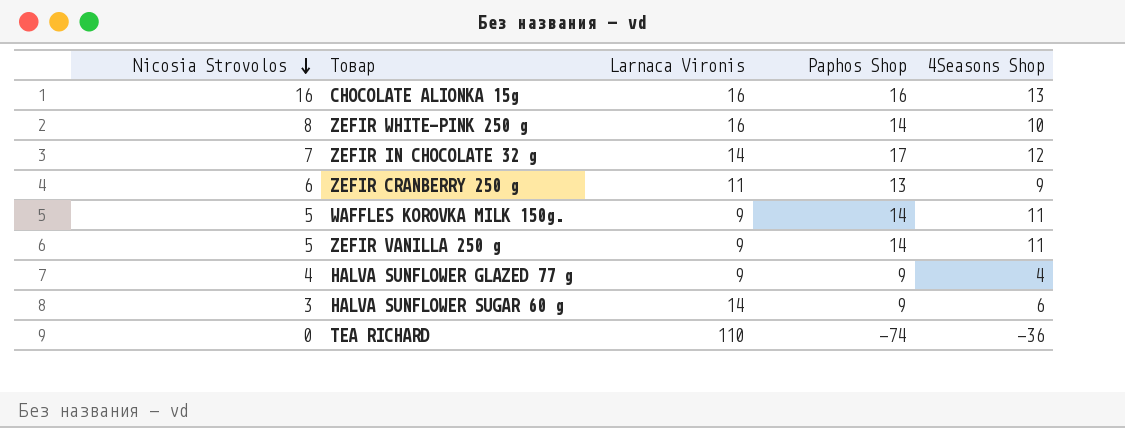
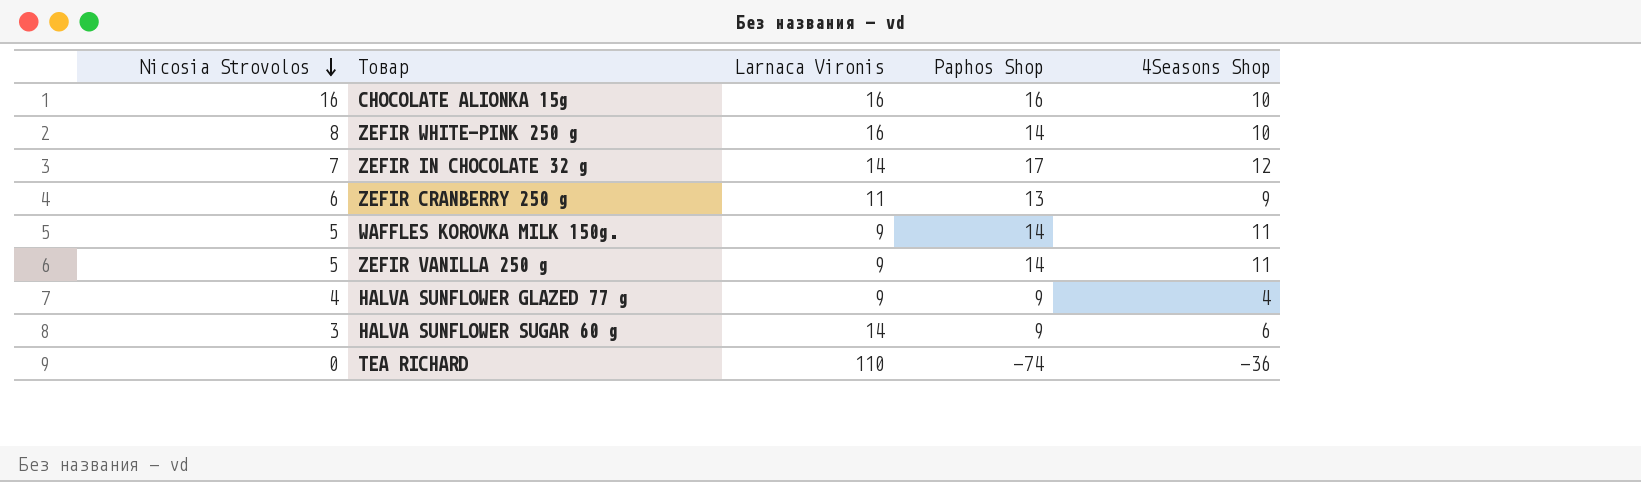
CHOCOLATE ALIONKA 15g | 4Seasons Shop: 13 -> 10

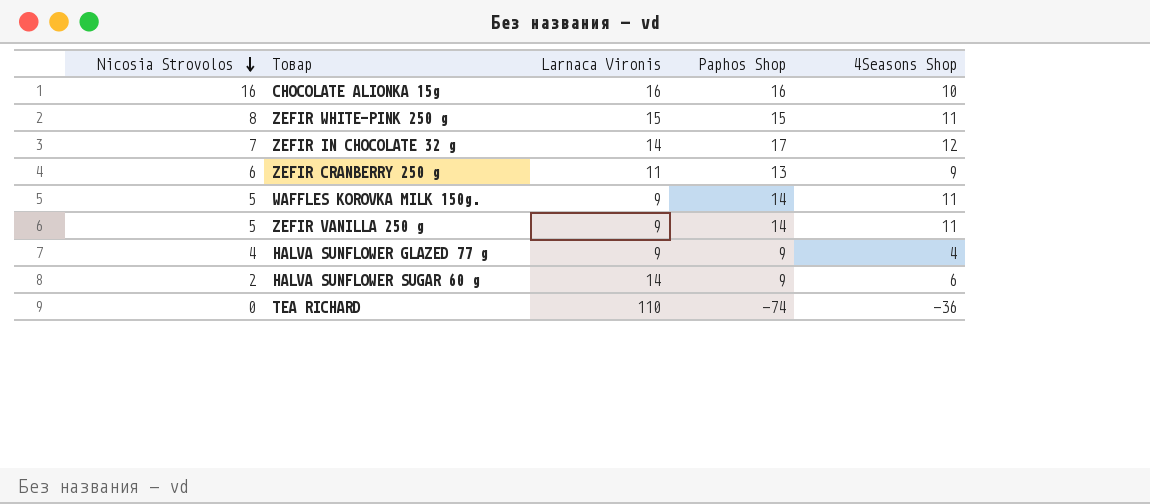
ZEFIR WHITE-PINK 250 g | Larnaca Vironis: 16 -> 15
ZEFIR WHITE-PINK 250 g | Paphos Shop: 14 -> 15
ZEFIR WHITE-PINK 250 g | 4Seasons Shop: 10 -> 11
HALVA SUNFLOWER SUGAR 60 g | Nicosia Strovolos: 3 -> 2

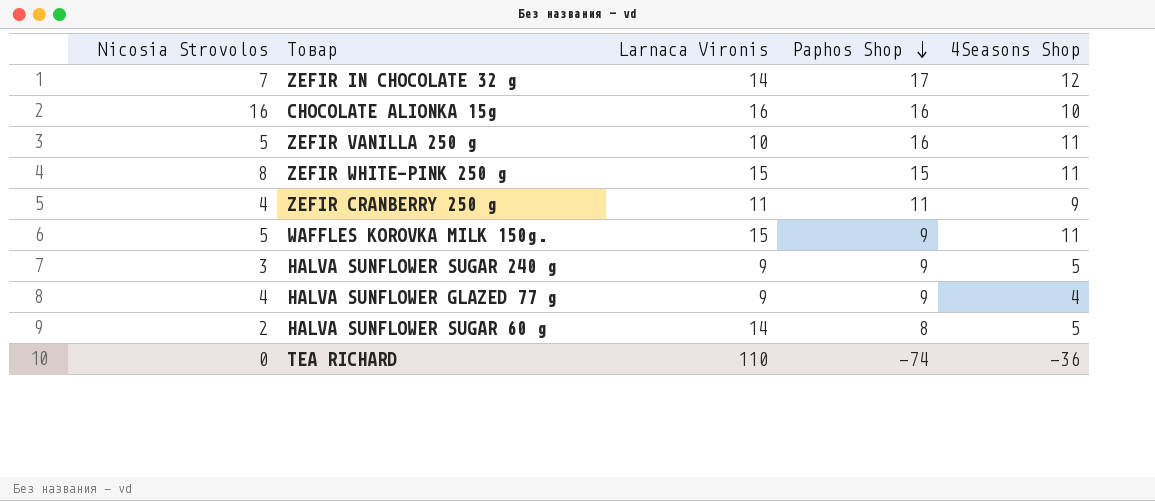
row order: Nicosia Strovolos descending -> Paphos Shop descending
ZEFIR VANILLA 250 g | Larnaca Vironis: 9 -> 10
ZEFIR VANILLA 250 g | Paphos Shop: 14 -> 16
ZEFIR CRANBERRY 250 g | Nicosia Strovolos: 6 -> 4
ZEFIR CRANBERRY 250 g | Paphos Shop: 13 -> 11
WAFFLES KOROVKA MILK 150g. | Larnaca Vironis: 9 -> 15
WAFFLES KOROVKA MILK 150g. | Paphos Shop: 14 -> 9
row HALVA SUNFLOWER SUGAR 240 g: none -> 3 | 9 | 9 | 5
HALVA SUNFLOWER SUGAR 60 g | Paphos Shop: 9 -> 8
HALVA SUNFLOWER SUGAR 60 g | 4Seasons Shop: 6 -> 5

